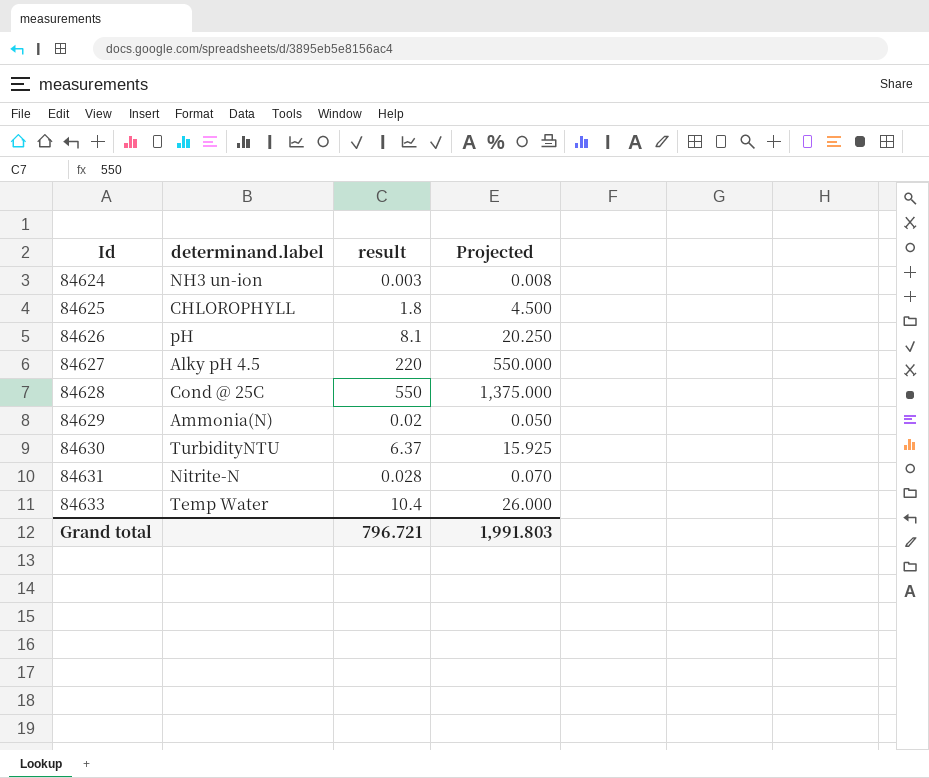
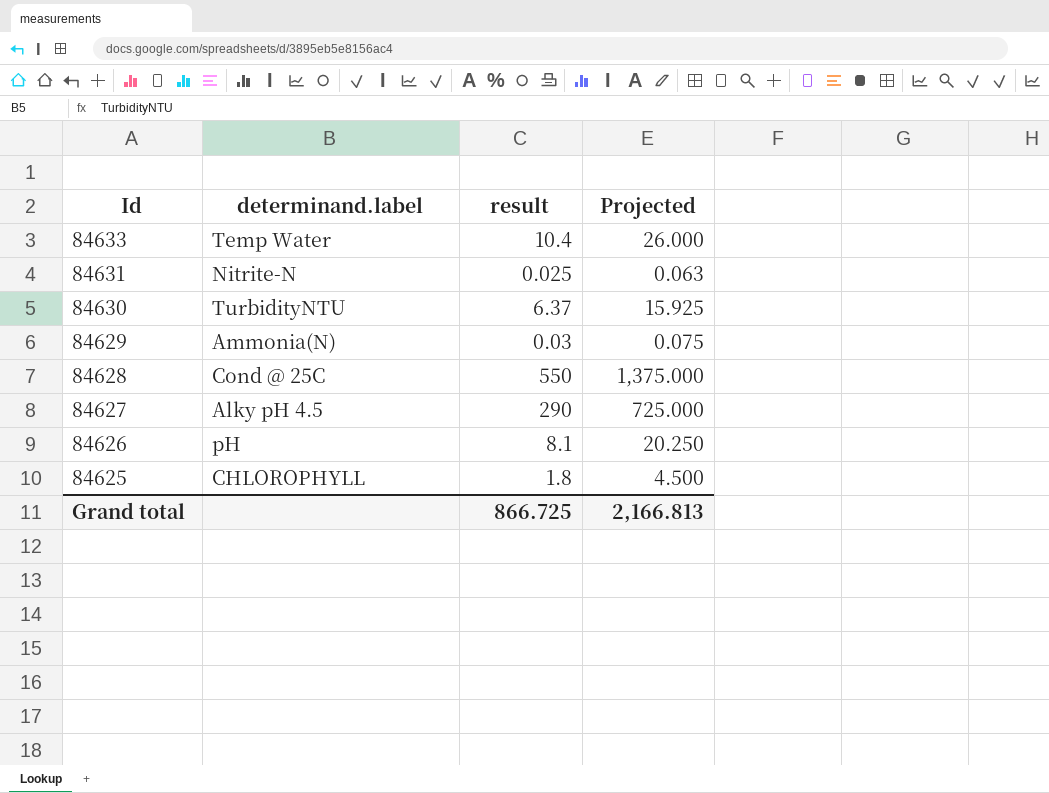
row order: Id ascending -> Id descending
row 84624: NH3 un-ion | 0.003 | 0.008 -> none
84631 | result: 0.028 -> 0.025
84631 | Projected: 0.070 -> 0.063
84629 | result: 0.02 -> 0.03
84629 | Projected: 0.050 -> 0.075
84627 | result: 220 -> 290
84627 | Projected: 550.000 -> 725.000
Grand total | result: 796.721 -> 866.725
Grand total | Projected: 1,991.803 -> 2,166.813

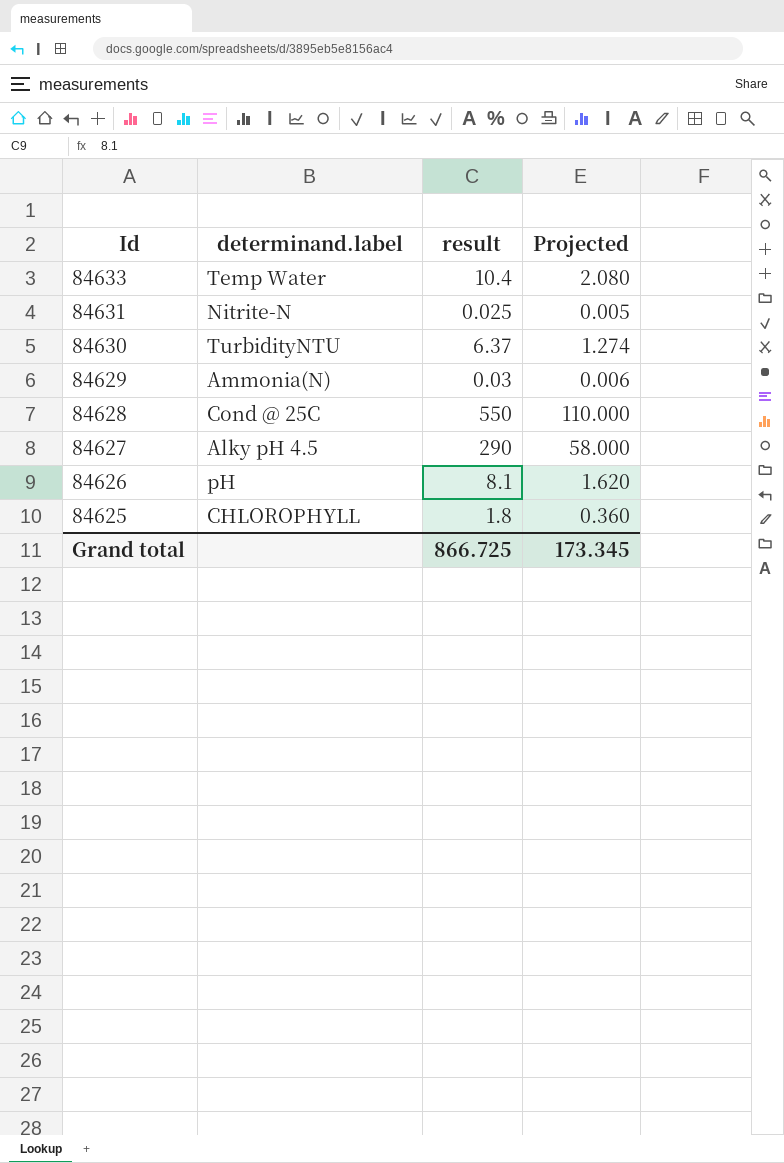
column Projected | formula: [result] * 2.5 -> [result] * 0.2
Grand total | Projected: 2,166.813 -> 173.345

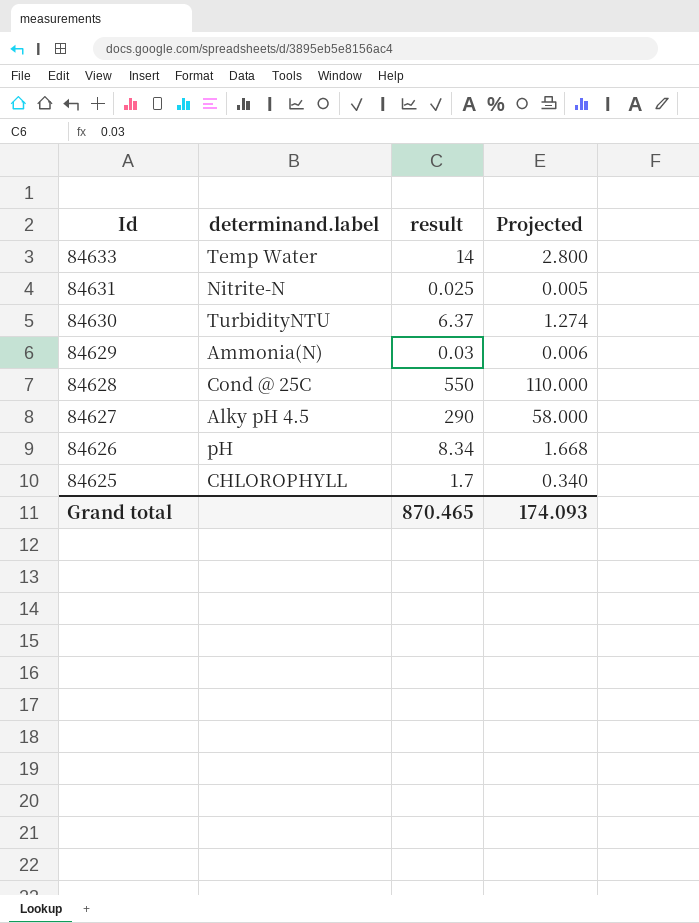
84633 | result: 10.4 -> 14
84633 | Projected: 2.080 -> 2.800
84626 | result: 8.1 -> 8.34
84626 | Projected: 1.620 -> 1.668
84625 | result: 1.8 -> 1.7
84625 | Projected: 0.360 -> 0.340
Grand total | result: 866.725 -> 870.465
Grand total | Projected: 173.345 -> 174.093

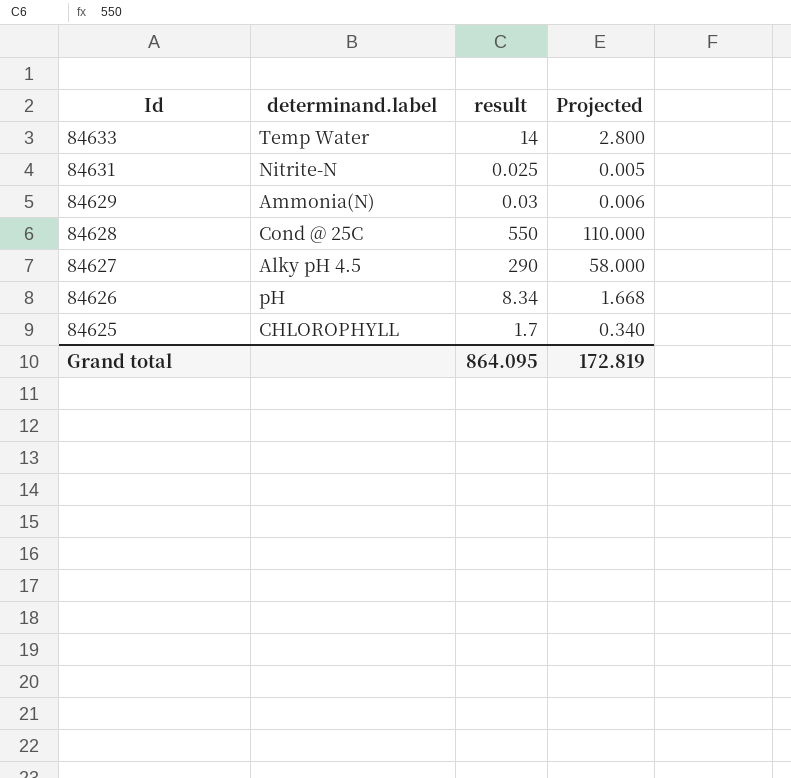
row 84630: TurbidityNTU | 6.37 | 1.274 -> none
Grand total | result: 870.465 -> 864.095
Grand total | Projected: 174.093 -> 172.819

